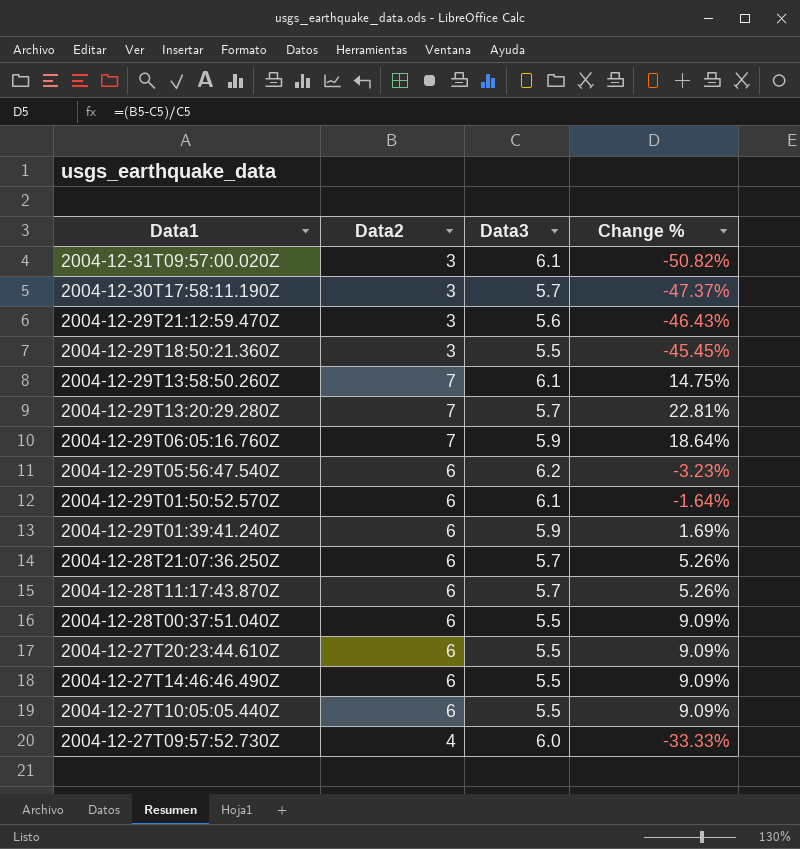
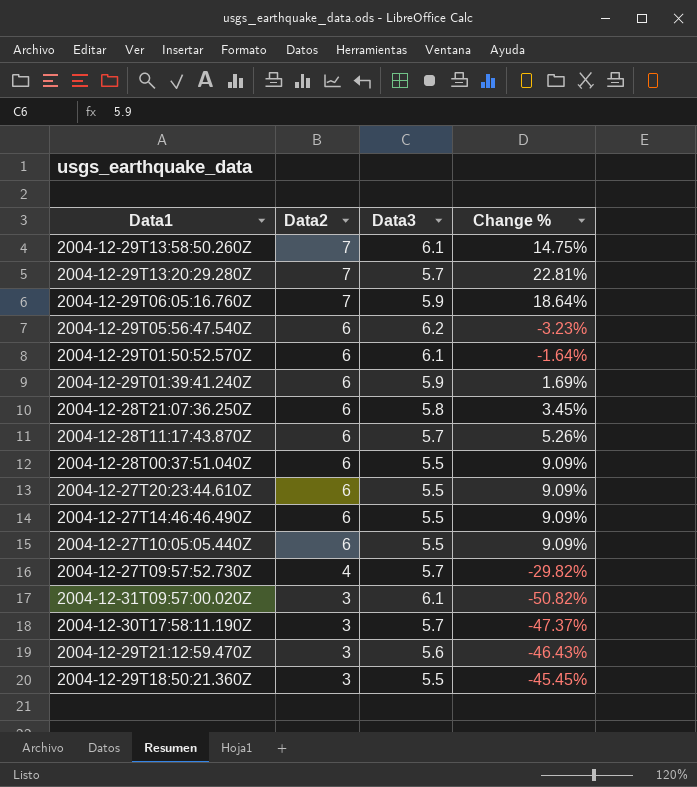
row order: Data1 descending -> Data2 descending
2004-12-28T21:07:36.250Z | Data3: 5.7 -> 5.8
2004-12-28T21:07:36.250Z | Change %: 5.26% -> 3.45%
2004-12-27T09:57:52.730Z | Data3: 6.0 -> 5.7
2004-12-27T09:57:52.730Z | Change %: -33.33% -> -29.82%

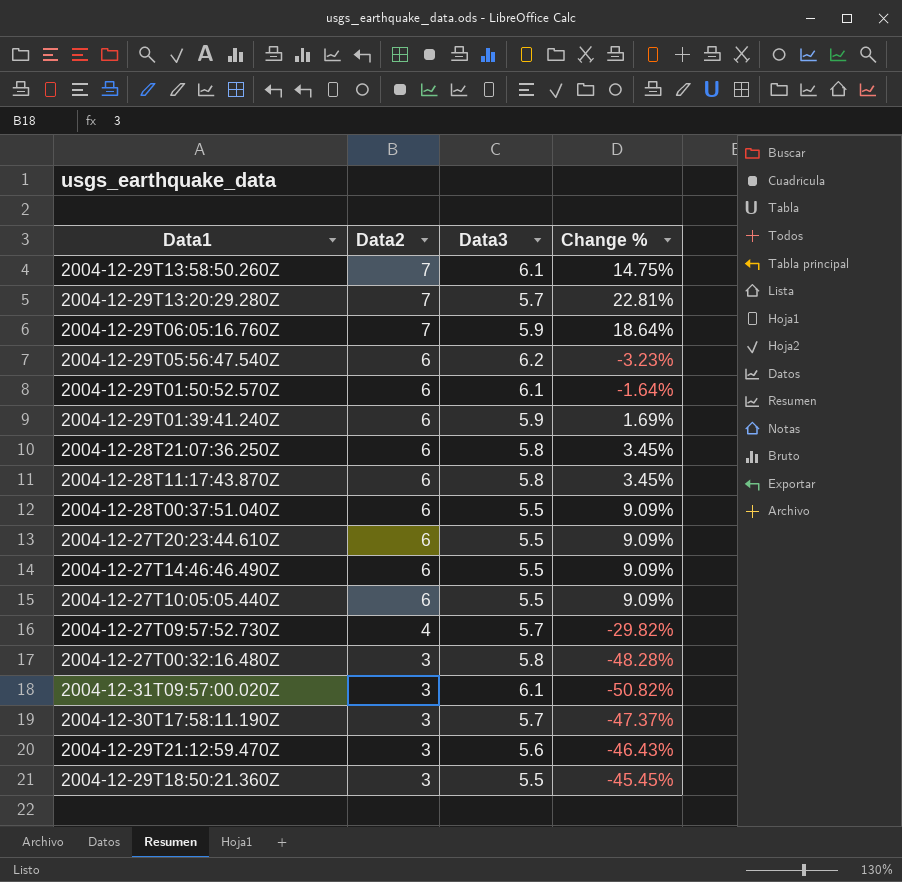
2004-12-28T11:17:43.870Z | Data3: 5.7 -> 5.8
2004-12-28T11:17:43.870Z | Change %: 5.26% -> 3.45%
row 2004-12-27T00:32:16.480Z: none -> 3 | 5.8 | -48.28%

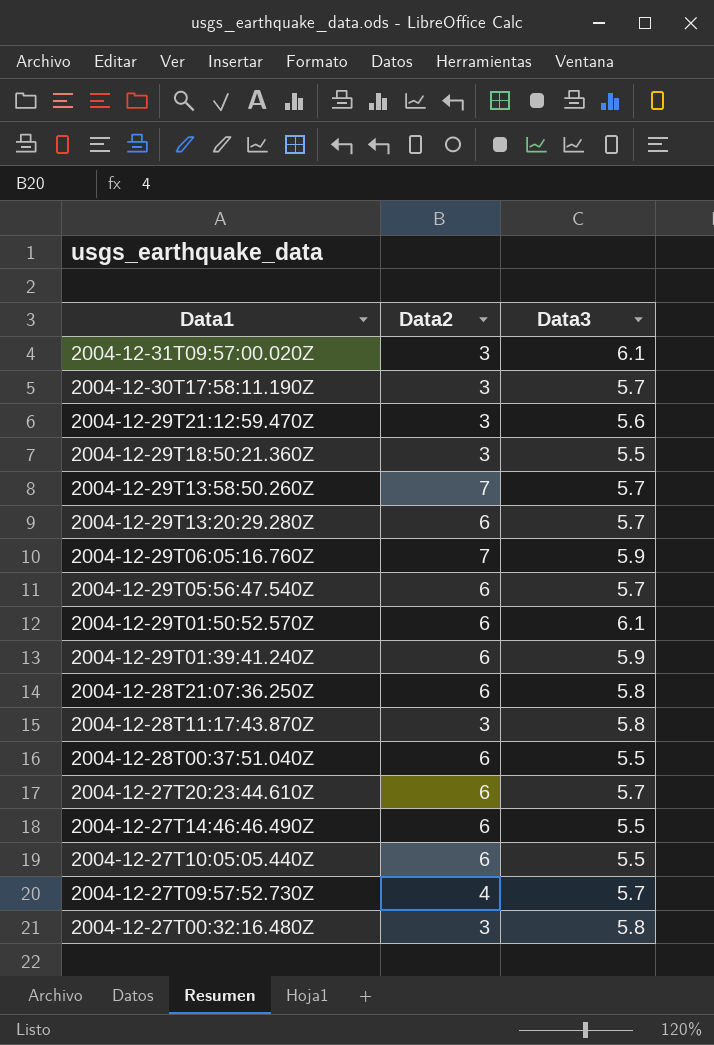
row order: Data2 descending -> Data1 descending
column Change % | formula: ([Data2] - [Data3]) / [Data3] -> none
2004-12-29T13:58:50.260Z | Data3: 6.1 -> 5.7
2004-12-29T13:20:29.280Z | Data2: 7 -> 6
2004-12-29T05:56:47.540Z | Data3: 6.2 -> 5.7
2004-12-28T11:17:43.870Z | Data2: 6 -> 3
2004-12-27T20:23:44.610Z | Data3: 5.5 -> 5.7

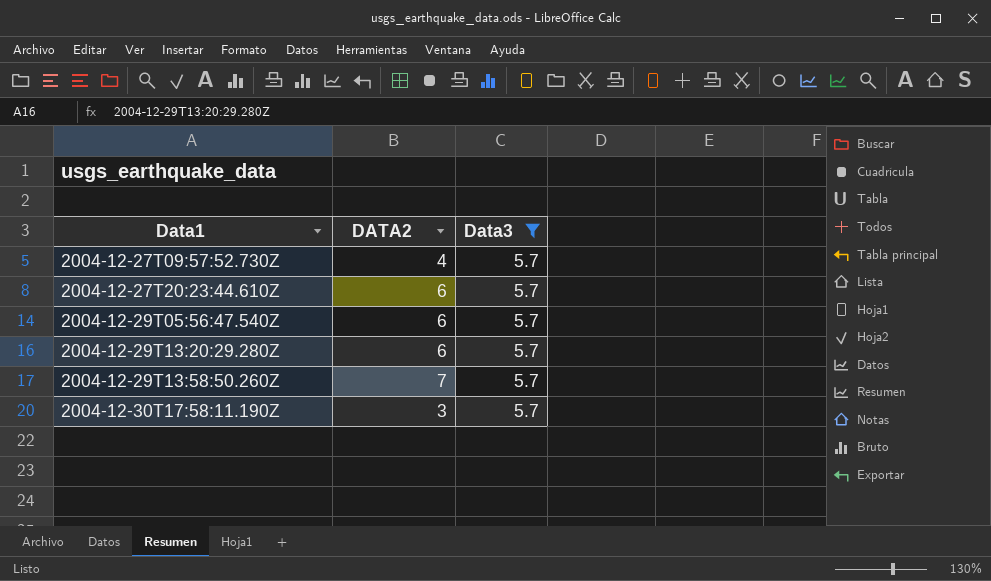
filter: none -> Data3 = 5.7
row order: Data1 descending -> Data1 ascending
column name: Data2 -> DATA2

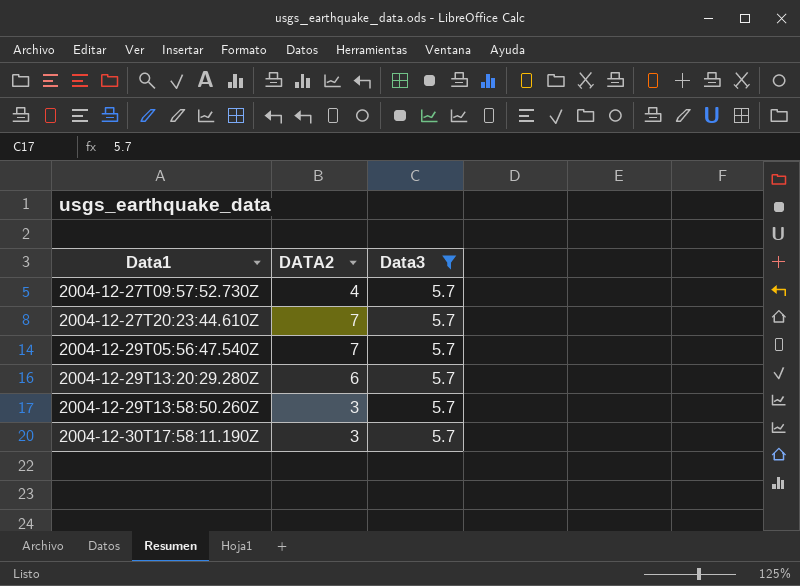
2004-12-27T20:23:44.610Z | DATA2: 6 -> 7
2004-12-29T05:56:47.540Z | DATA2: 6 -> 7
2004-12-29T13:58:50.260Z | DATA2: 7 -> 3

